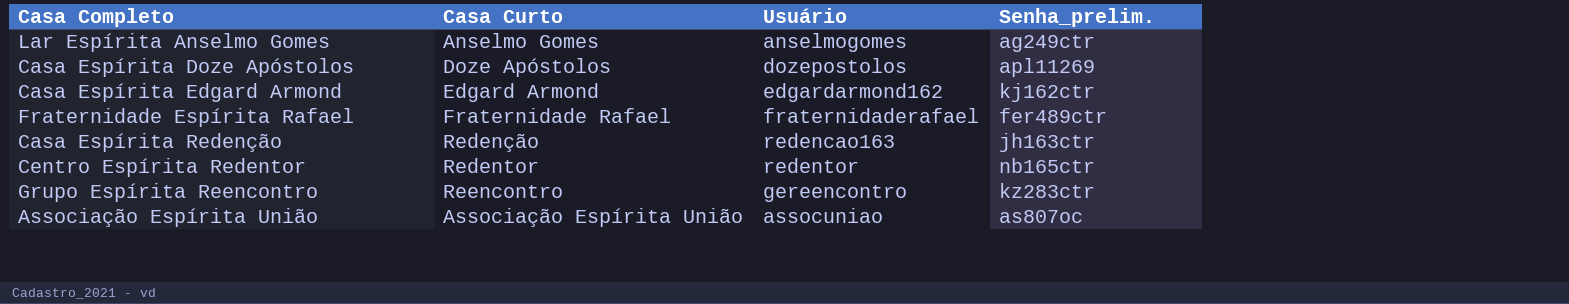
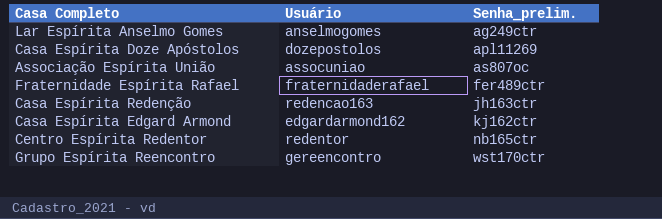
row order: none -> Senha_prelim. ascending
column Casa Curto | position: 2 -> none
Grupo Espírita Reencontro | Senha_prelim.: kz283ctr -> wst170ctr

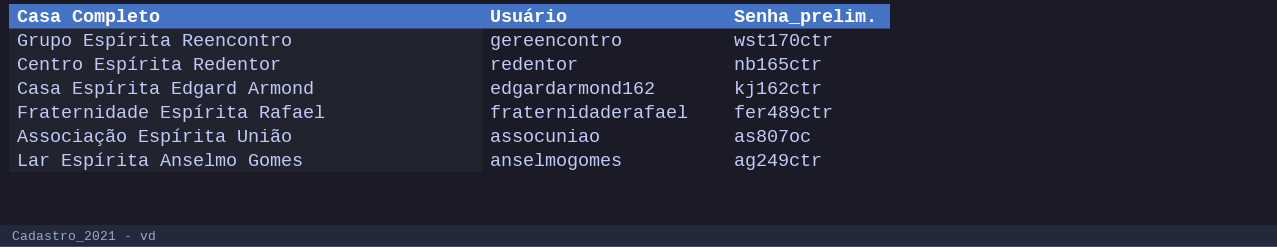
row order: Senha_prelim. ascending -> Senha_prelim. descending
row Casa Espírita Doze Apóstolos: dozepostolos | apl11269 -> none
row Casa Espírita Redenção: redencao163 | jh163ctr -> none

